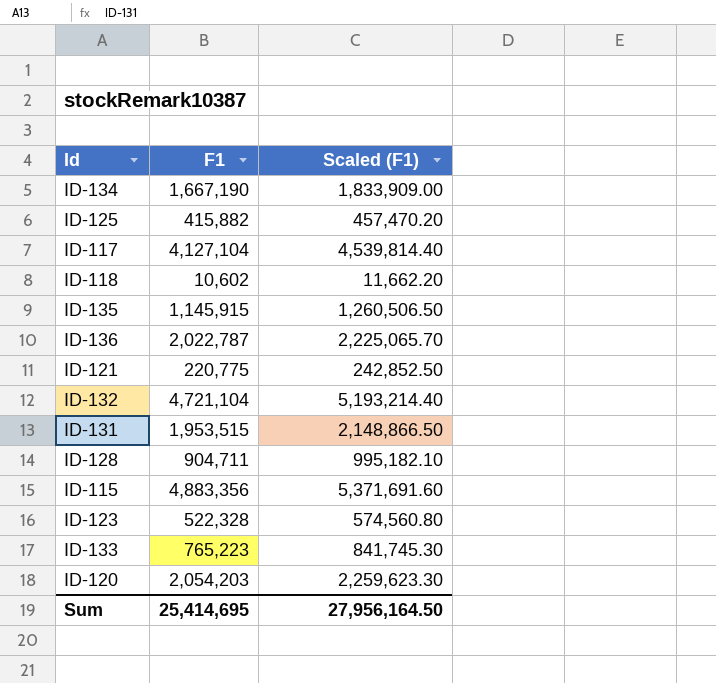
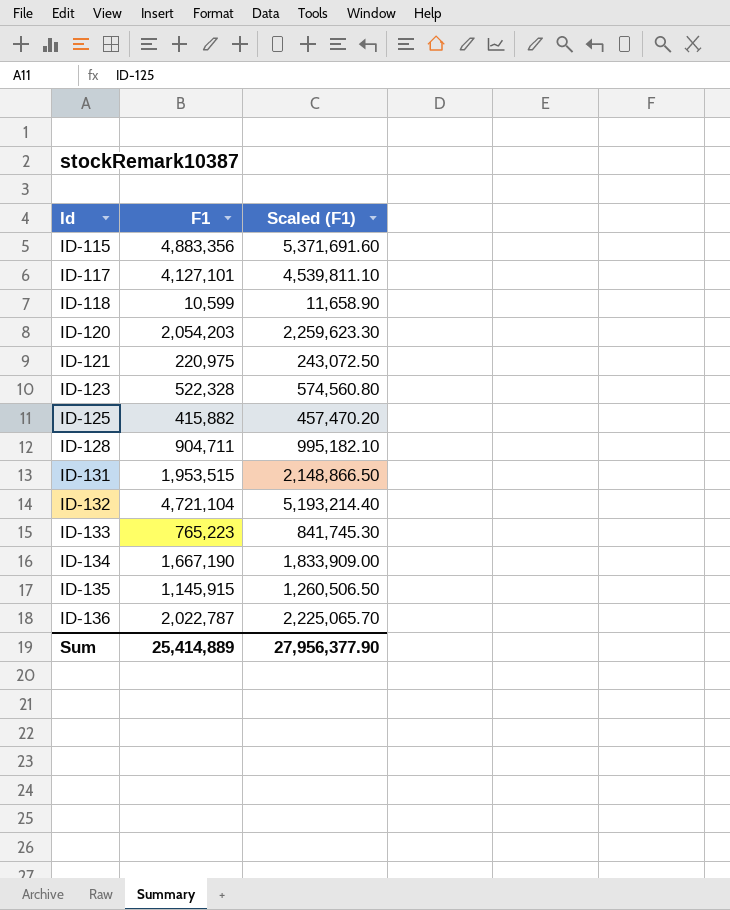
row order: none -> Id ascending
ID-117 | F1: 4,127,104 -> 4,127,101
ID-117 | Scaled (F1): 4,539,814.40 -> 4,539,811.10
ID-118 | F1: 10,602 -> 10,599
ID-118 | Scaled (F1): 11,662.20 -> 11,658.90
ID-121 | F1: 220,775 -> 220,975
ID-121 | Scaled (F1): 242,852.50 -> 243,072.50
Sum | F1: 25,414,695 -> 25,414,889
Sum | Scaled (F1): 27,956,164.50 -> 27,956,377.90

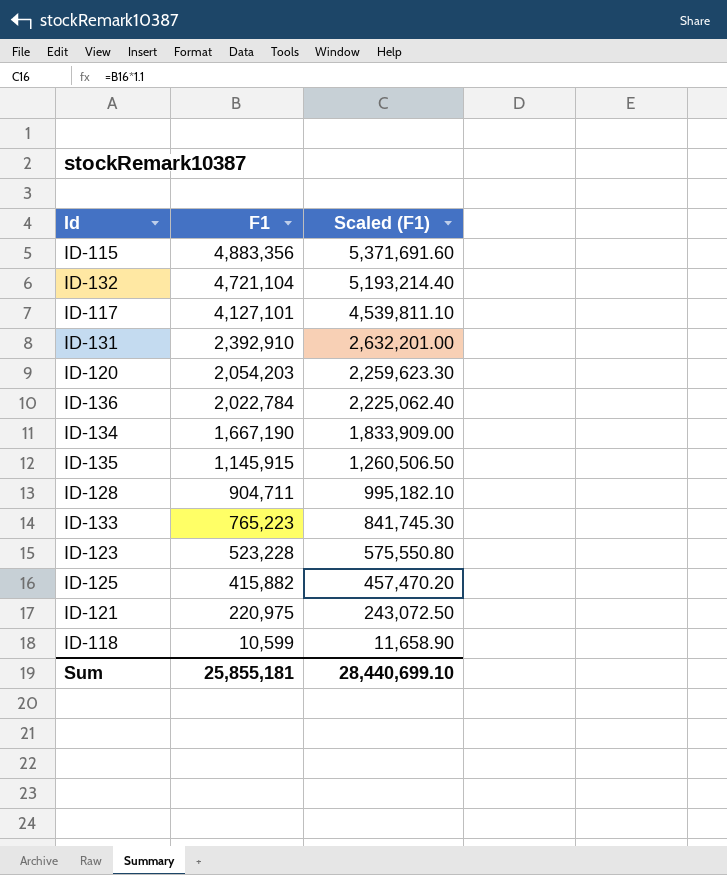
row order: Id ascending -> F1 descending
ID-131 | F1: 1,953,515 -> 2,392,910
ID-131 | Scaled (F1): 2,148,866.50 -> 2,632,201.00
ID-136 | F1: 2,022,787 -> 2,022,784
ID-136 | Scaled (F1): 2,225,065.70 -> 2,225,062.40
ID-123 | F1: 522,328 -> 523,228
ID-123 | Scaled (F1): 574,560.80 -> 575,550.80
Sum | F1: 25,414,889 -> 25,855,181
Sum | Scaled (F1): 27,956,377.90 -> 28,440,699.10

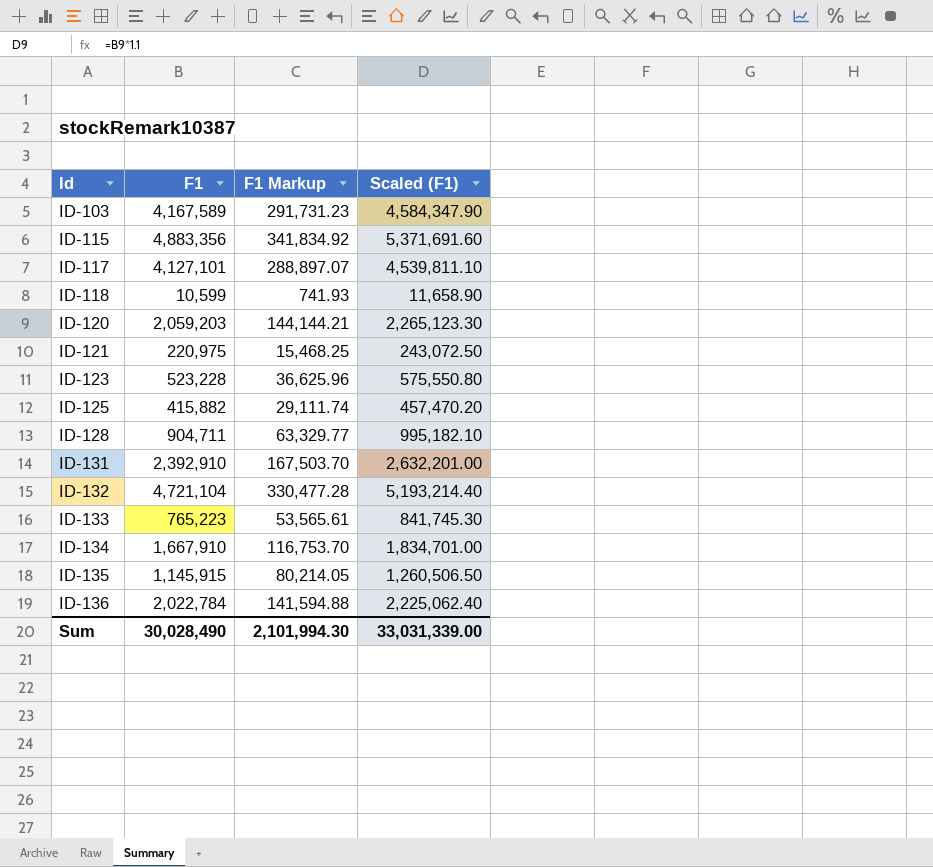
row order: F1 descending -> Id ascending
column F1 Markup | formula: none -> [F1] * 0.07
row ID-103: none -> 4,167,589 | 291,731.23 | 4,584,347.90
ID-120 | F1: 2,054,203 -> 2,059,203
ID-120 | Scaled (F1): 2,259,623.30 -> 2,265,123.30
ID-134 | F1: 1,667,190 -> 1,667,910
ID-134 | Scaled (F1): 1,833,909.00 -> 1,834,701.00
Sum | F1: 25,855,181 -> 30,028,490
Sum | Scaled (F1): 28,440,699.10 -> 33,031,339.00

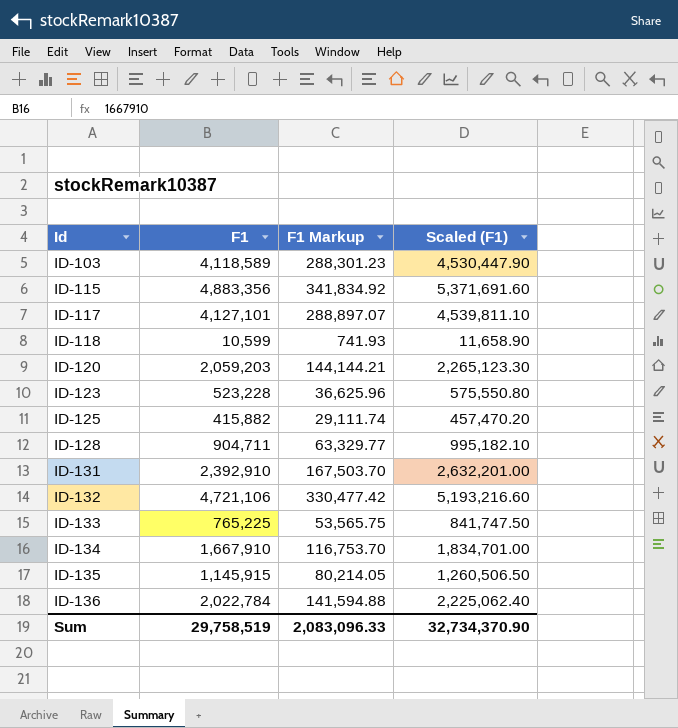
row ID-121: 220,975 | 15,468.25 | 243,072.50 -> none
ID-103 | F1: 4,167,589 -> 4,118,589
ID-103 | F1 Markup: 291,731.23 -> 288,301.23
ID-103 | Scaled (F1): 4,584,347.90 -> 4,530,447.90
ID-132 | F1: 4,721,104 -> 4,721,106
ID-132 | F1 Markup: 330,477.28 -> 330,477.42
ID-132 | Scaled (F1): 5,193,214.40 -> 5,193,216.60
ID-133 | F1: 765,223 -> 765,225
ID-133 | F1 Markup: 53,565.61 -> 53,565.75
ID-133 | Scaled (F1): 841,745.30 -> 841,747.50
Sum | F1: 30,028,490 -> 29,758,519
Sum | F1 Markup: 2,101,994.30 -> 2,083,096.33
Sum | Scaled (F1): 33,031,339.00 -> 32,734,370.90

